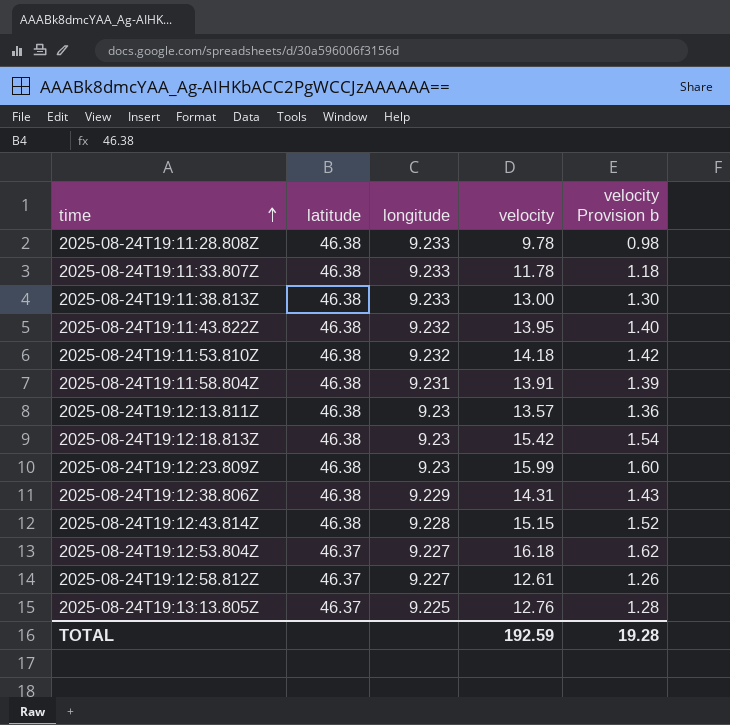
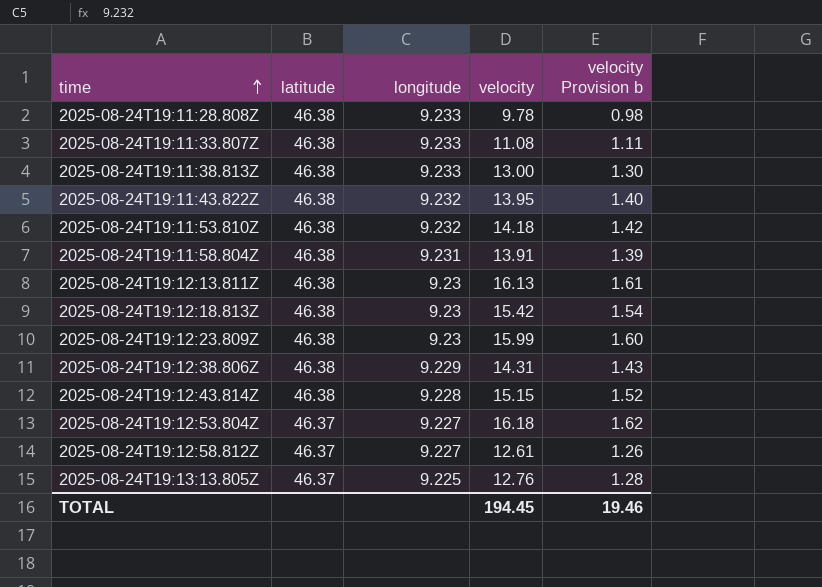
2025-08-24T19:11:33.807Z | velocity: 11.78 -> 11.08
2025-08-24T19:11:33.807Z | velocity Provision b: 1.18 -> 1.11
2025-08-24T19:12:13.811Z | velocity: 13.57 -> 16.13
2025-08-24T19:12:13.811Z | velocity Provision b: 1.36 -> 1.61
TOTAL | velocity: 192.59 -> 194.45
TOTAL | velocity Provision b: 19.28 -> 19.46

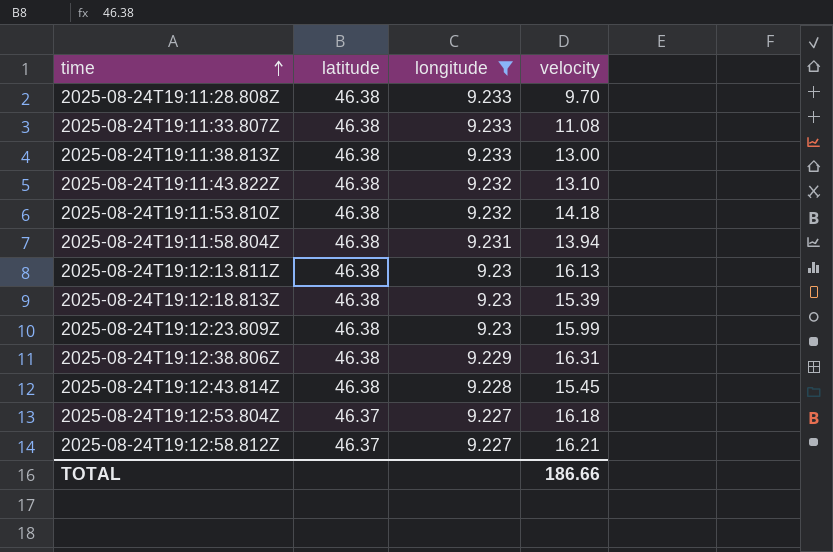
filter: none -> longitude != 9.225
column velocity Provision b | formula: [velocity] * 0.1 -> none
2025-08-24T19:11:28.808Z | velocity: 9.78 -> 9.70
2025-08-24T19:11:43.822Z | velocity: 13.95 -> 13.10
2025-08-24T19:11:58.804Z | velocity: 13.91 -> 13.94
2025-08-24T19:12:18.813Z | velocity: 15.42 -> 15.39
2025-08-24T19:12:38.806Z | velocity: 14.31 -> 16.31
2025-08-24T19:12:43.814Z | velocity: 15.15 -> 15.45
2025-08-24T19:12:58.812Z | velocity: 12.61 -> 16.21
TOTAL | velocity: 194.45 -> 186.66

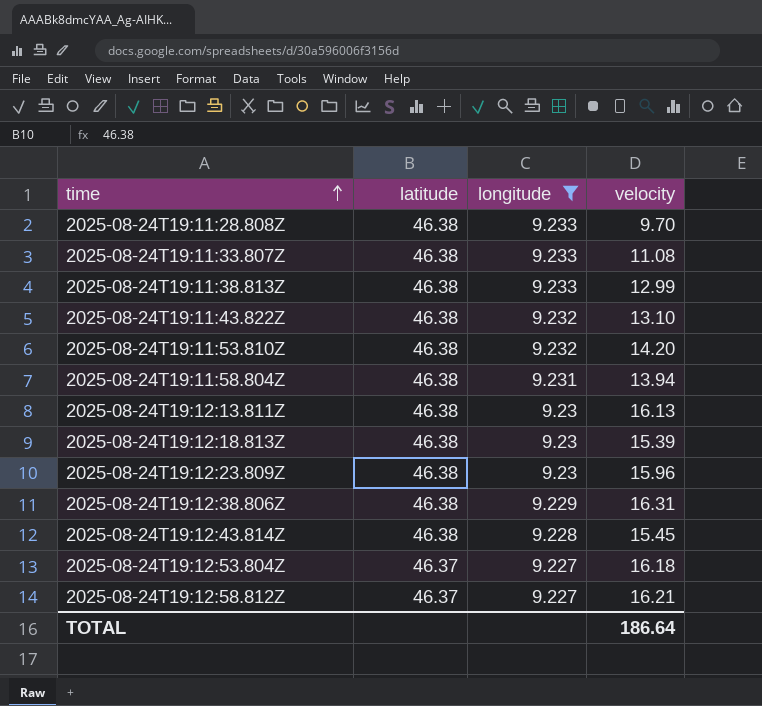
2025-08-24T19:11:38.813Z | velocity: 13.00 -> 12.99
2025-08-24T19:11:53.810Z | velocity: 14.18 -> 14.20
2025-08-24T19:12:23.809Z | velocity: 15.99 -> 15.96
TOTAL | velocity: 186.66 -> 186.64

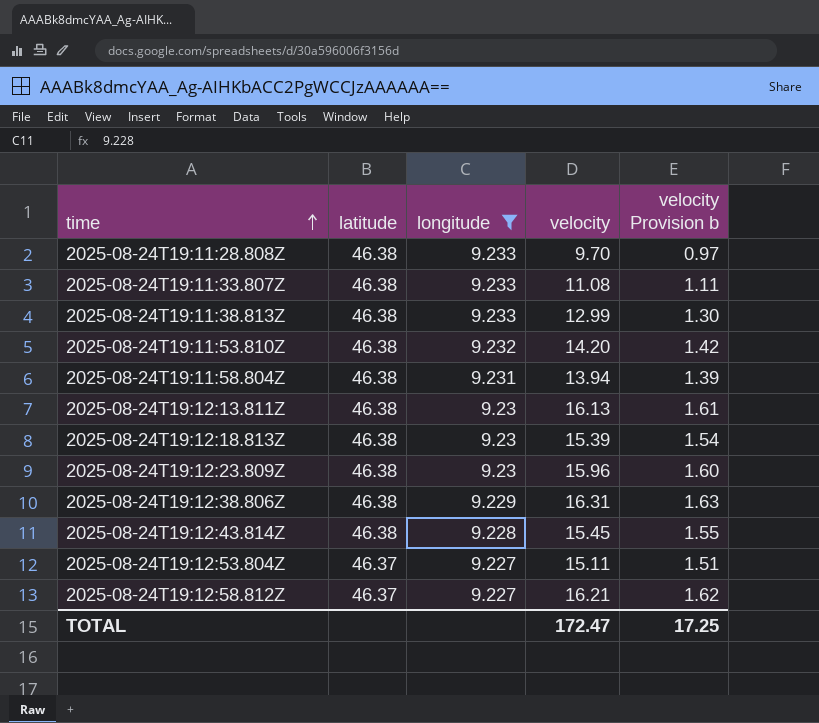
column velocity Provision b | formula: none -> [velocity] * 0.1
row 2025-08-24T19:11:43.822Z: 46.38 | 9.232 | 13.10 -> none
2025-08-24T19:12:53.804Z | velocity: 16.18 -> 15.11
TOTAL | velocity: 186.64 -> 172.47

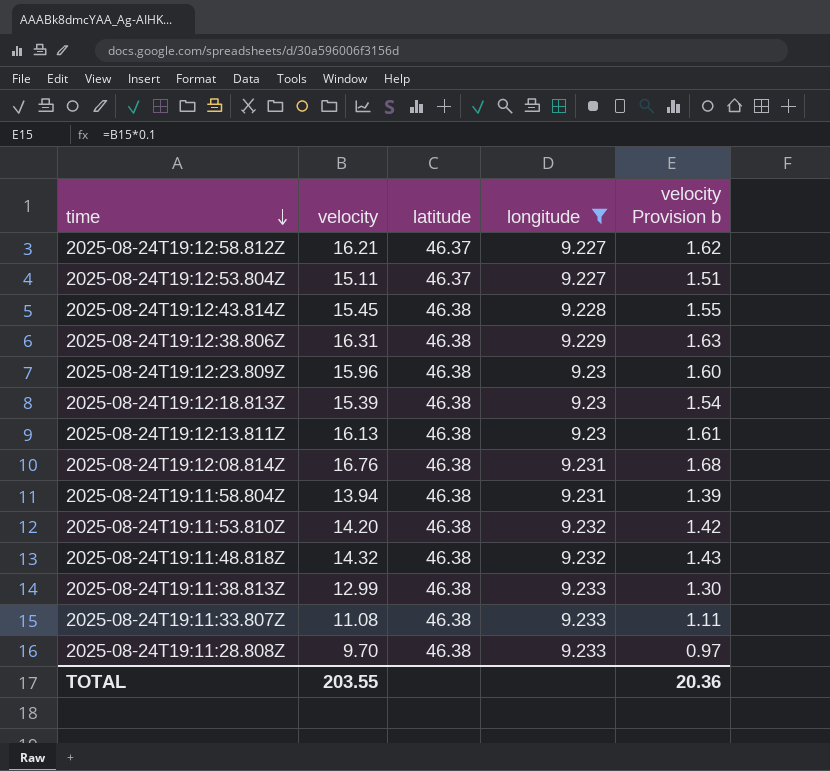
row order: time ascending -> time descending
column velocity | position: 4 -> 2
row 2025-08-24T19:12:08.814Z: none -> 16.76 | 46.38 | 9.231 | 1.68
row 2025-08-24T19:11:48.818Z: none -> 14.32 | 46.38 | 9.232 | 1.43
TOTAL | velocity: 172.47 -> 203.55
TOTAL | velocity Provision b: 17.25 -> 20.36

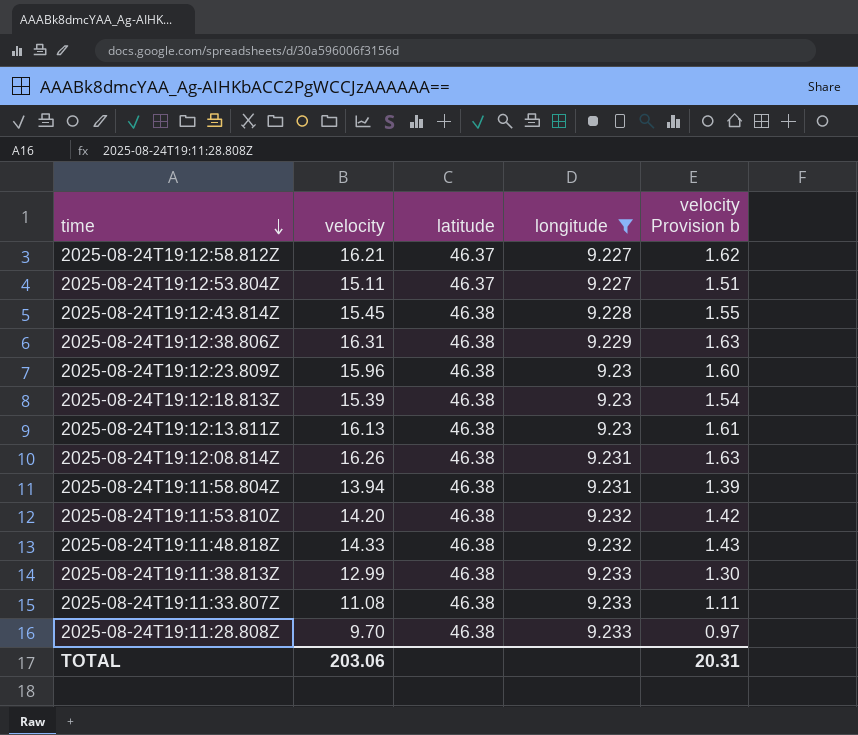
2025-08-24T19:12:08.814Z | velocity: 16.76 -> 16.26
2025-08-24T19:12:08.814Z | velocity Provision b: 1.68 -> 1.63
2025-08-24T19:11:48.818Z | velocity: 14.32 -> 14.33
TOTAL | velocity: 203.55 -> 203.06
TOTAL | velocity Provision b: 20.36 -> 20.31

